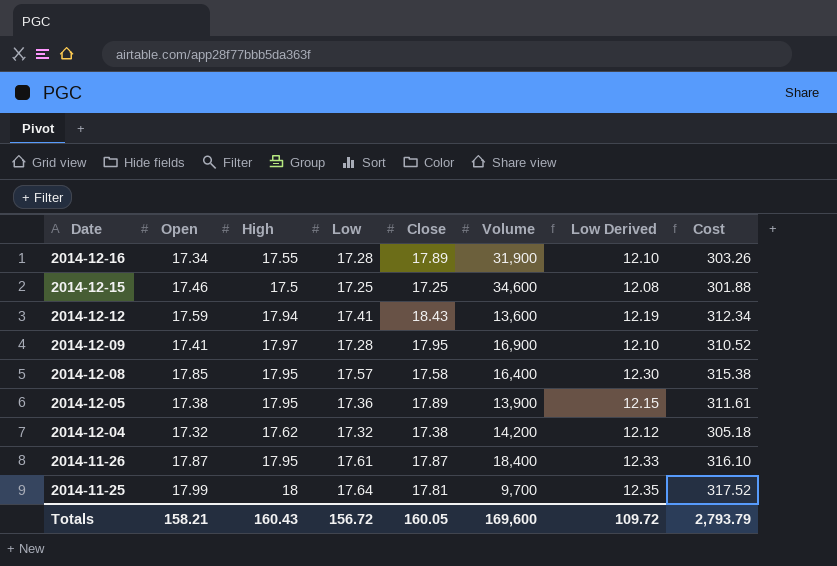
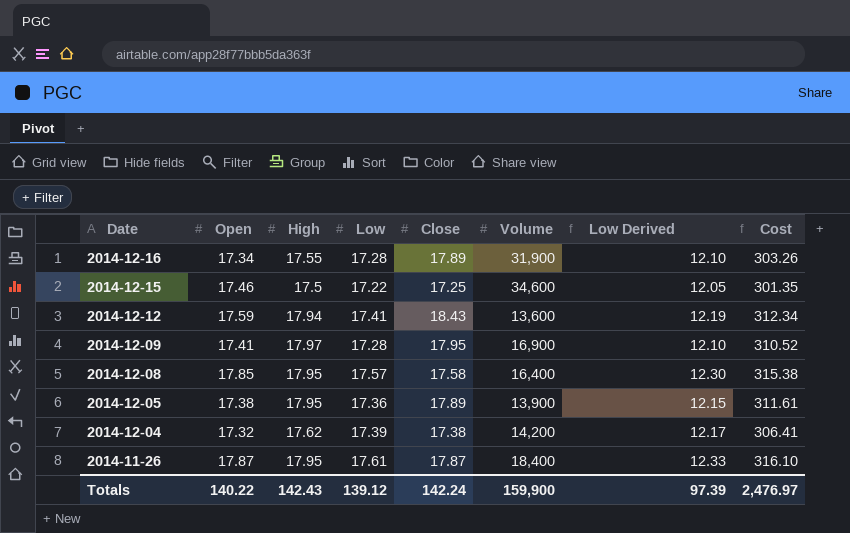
row 2014-11-25: 17.99 | 18 | 17.64 | 17.81 | 9,700 | 12.35 | 317.52 -> none
2014-12-15 | Low: 17.25 -> 17.22
2014-12-15 | Low Derived: 12.08 -> 12.05
2014-12-15 | Cost: 301.88 -> 301.35
2014-12-04 | Low: 17.32 -> 17.39
2014-12-04 | Low Derived: 12.12 -> 12.17
2014-12-04 | Cost: 305.18 -> 306.41
Totals | Open: 158.21 -> 140.22
Totals | High: 160.43 -> 142.43
Totals | Low: 156.72 -> 139.12
Totals | Close: 160.05 -> 142.24
Totals | Volume: 169,600 -> 159,900
Totals | Low Derived: 109.72 -> 97.39
Totals | Cost: 2,793.79 -> 2,476.97

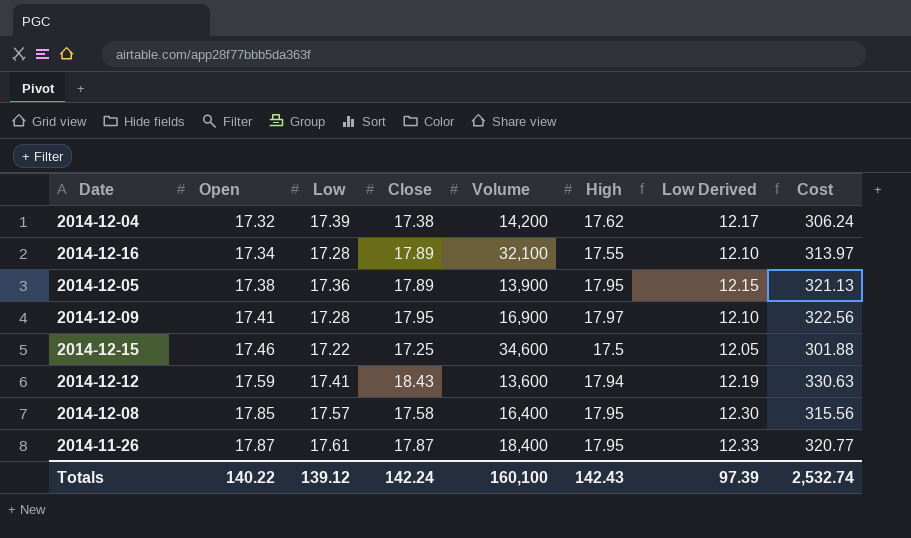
row order: Date descending -> Open ascending
column High | position: 3 -> 6
column Cost | formula: [High] * [Low] -> [Close] * [High]
2014-12-16 | Volume: 31,900 -> 32,100
Totals | Volume: 159,900 -> 160,100
Totals | Cost: 2,476.97 -> 2,532.74

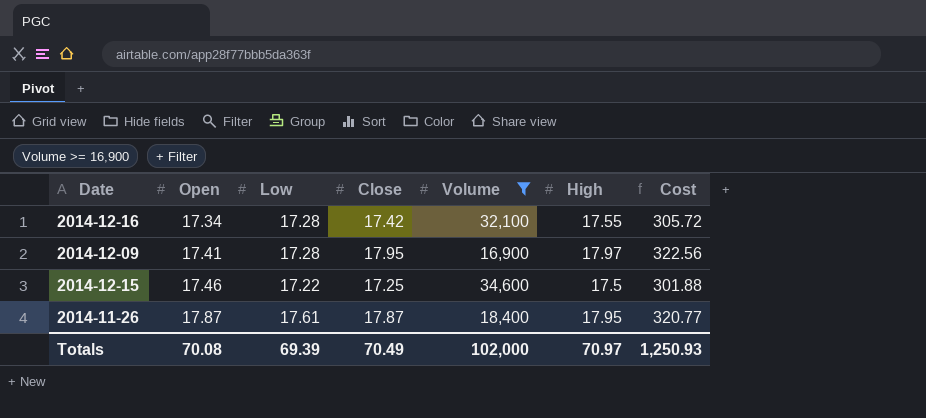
filter: none -> Volume >= 16,900
column Low Derived | formula: [Low] * 0.7 -> none
2014-12-16 | Close: 17.89 -> 17.42
2014-12-16 | Cost: 313.97 -> 305.72
Totals | Open: 140.22 -> 70.08
Totals | Low: 139.12 -> 69.39
Totals | Close: 142.24 -> 70.49
Totals | Volume: 160,100 -> 102,000
Totals | High: 142.43 -> 70.97
Totals | Cost: 2,532.74 -> 1,250.93

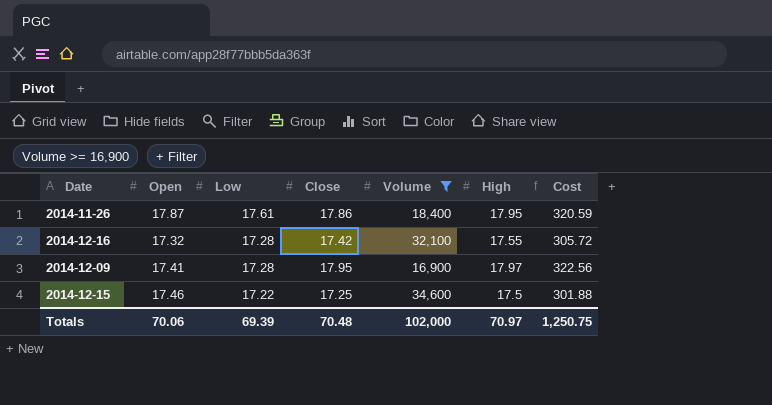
row order: Open ascending -> Low descending
2014-11-26 | Close: 17.87 -> 17.86
2014-11-26 | Cost: 320.77 -> 320.59
2014-12-16 | Open: 17.34 -> 17.32
Totals | Open: 70.08 -> 70.06
Totals | Close: 70.49 -> 70.48
Totals | Cost: 1,250.93 -> 1,250.75

